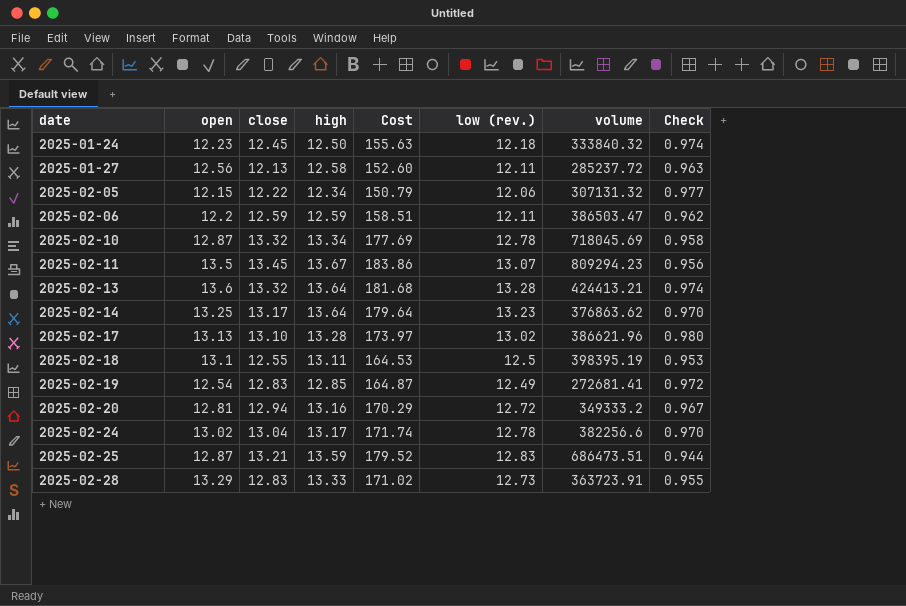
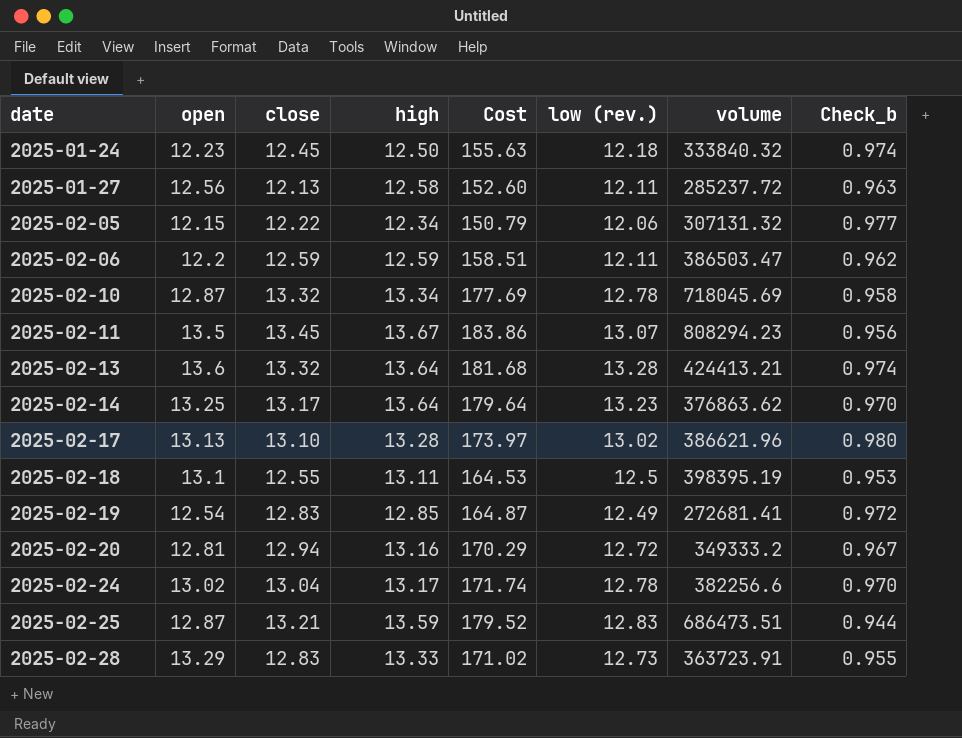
column name: Check -> Check_b
2025-02-11 | volume: 809294.23 -> 808294.23

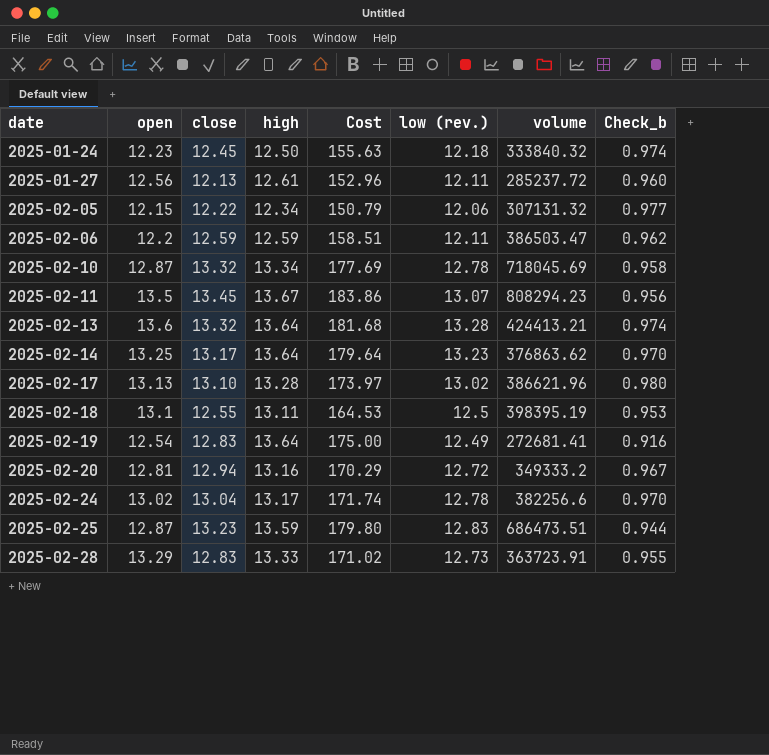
2025-01-27 | high: 12.58 -> 12.61
2025-01-27 | Cost: 152.60 -> 152.96
2025-01-27 | Check_b: 0.963 -> 0.960
2025-02-19 | high: 12.85 -> 13.64
2025-02-19 | Cost: 164.87 -> 175.00
2025-02-19 | Check_b: 0.972 -> 0.916
2025-02-25 | close: 13.21 -> 13.23
2025-02-25 | Cost: 179.52 -> 179.80

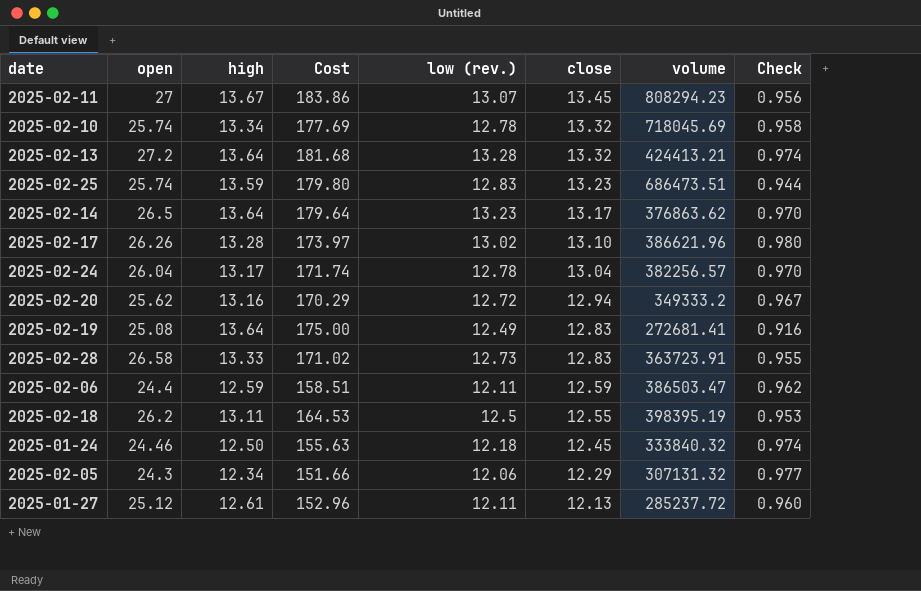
row order: date ascending -> close descending
column close | position: 3 -> 6
column name: Check_b -> Check
2025-02-11 | open: 13.5 -> 27
2025-02-10 | open: 12.87 -> 25.74
2025-02-13 | open: 13.6 -> 27.2
2025-02-25 | open: 12.87 -> 25.74
2025-02-14 | open: 13.25 -> 26.5
2025-02-17 | open: 13.13 -> 26.26
2025-02-24 | open: 13.02 -> 26.04
2025-02-24 | volume: 382256.6 -> 382256.57
2025-02-20 | open: 12.81 -> 25.62
2025-02-19 | open: 12.54 -> 25.08
2025-02-28 | open: 13.29 -> 26.58
2025-02-06 | open: 12.2 -> 24.4
2025-02-18 | open: 13.1 -> 26.2
2025-01-24 | open: 12.23 -> 24.46
2025-02-05 | open: 12.15 -> 24.3
2025-02-05 | Cost: 150.79 -> 151.66
2025-02-05 | close: 12.22 -> 12.29
2025-01-27 | open: 12.56 -> 25.12

